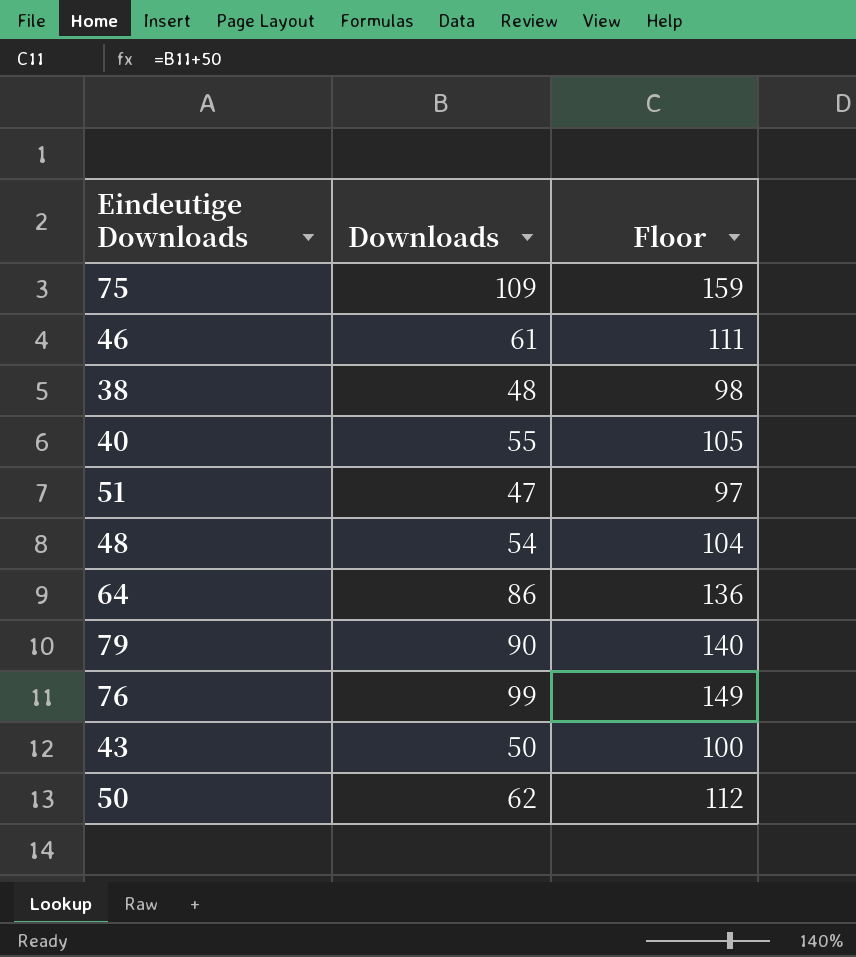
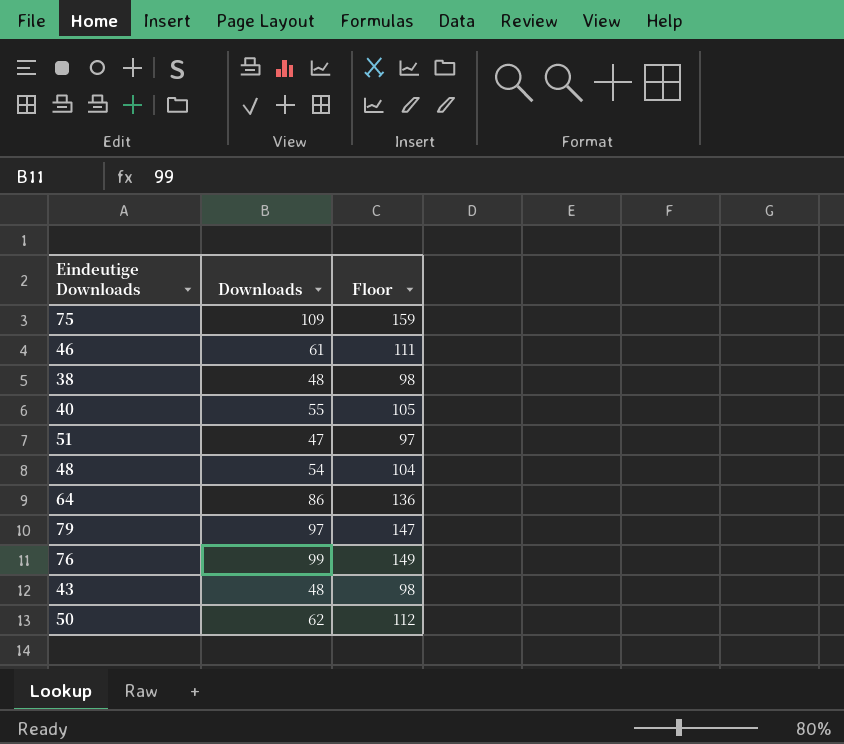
79 | Downloads: 90 -> 97
79 | Floor: 140 -> 147
43 | Downloads: 50 -> 48
43 | Floor: 100 -> 98

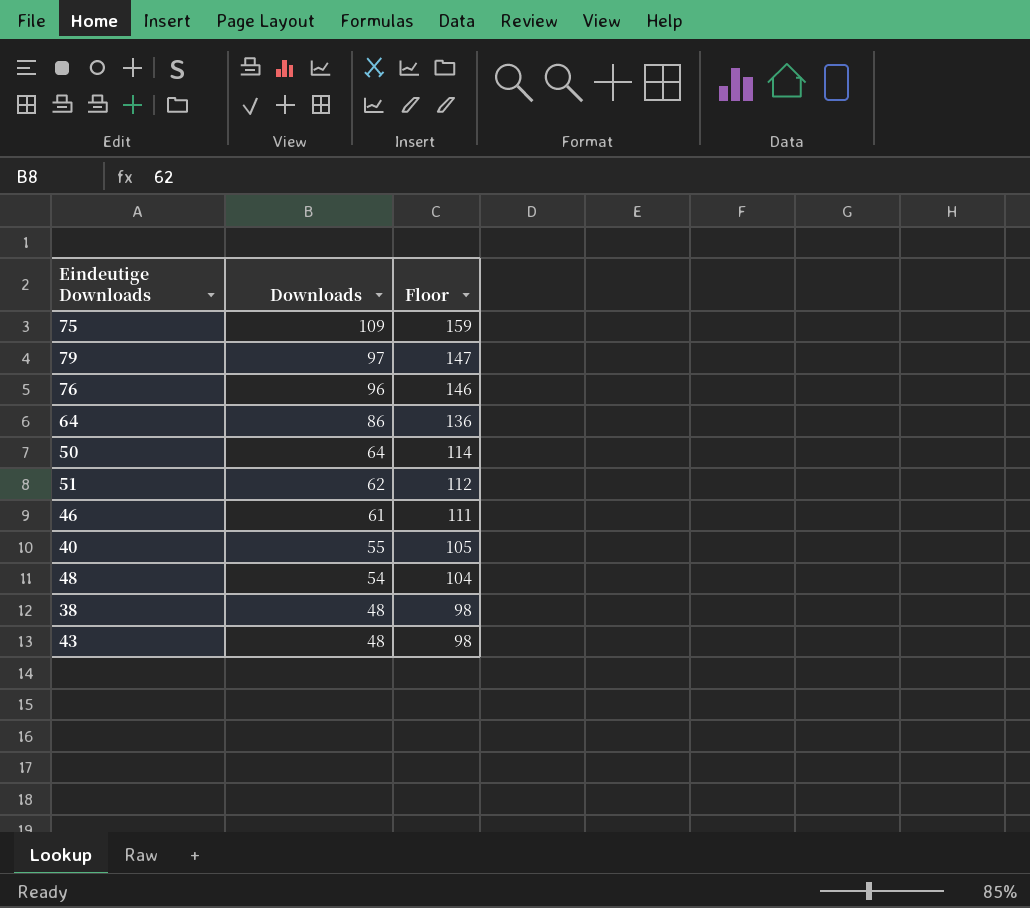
row order: none -> Downloads descending
76 | Downloads: 99 -> 96
76 | Floor: 149 -> 146
50 | Downloads: 62 -> 64
50 | Floor: 112 -> 114
51 | Downloads: 47 -> 62
51 | Floor: 97 -> 112

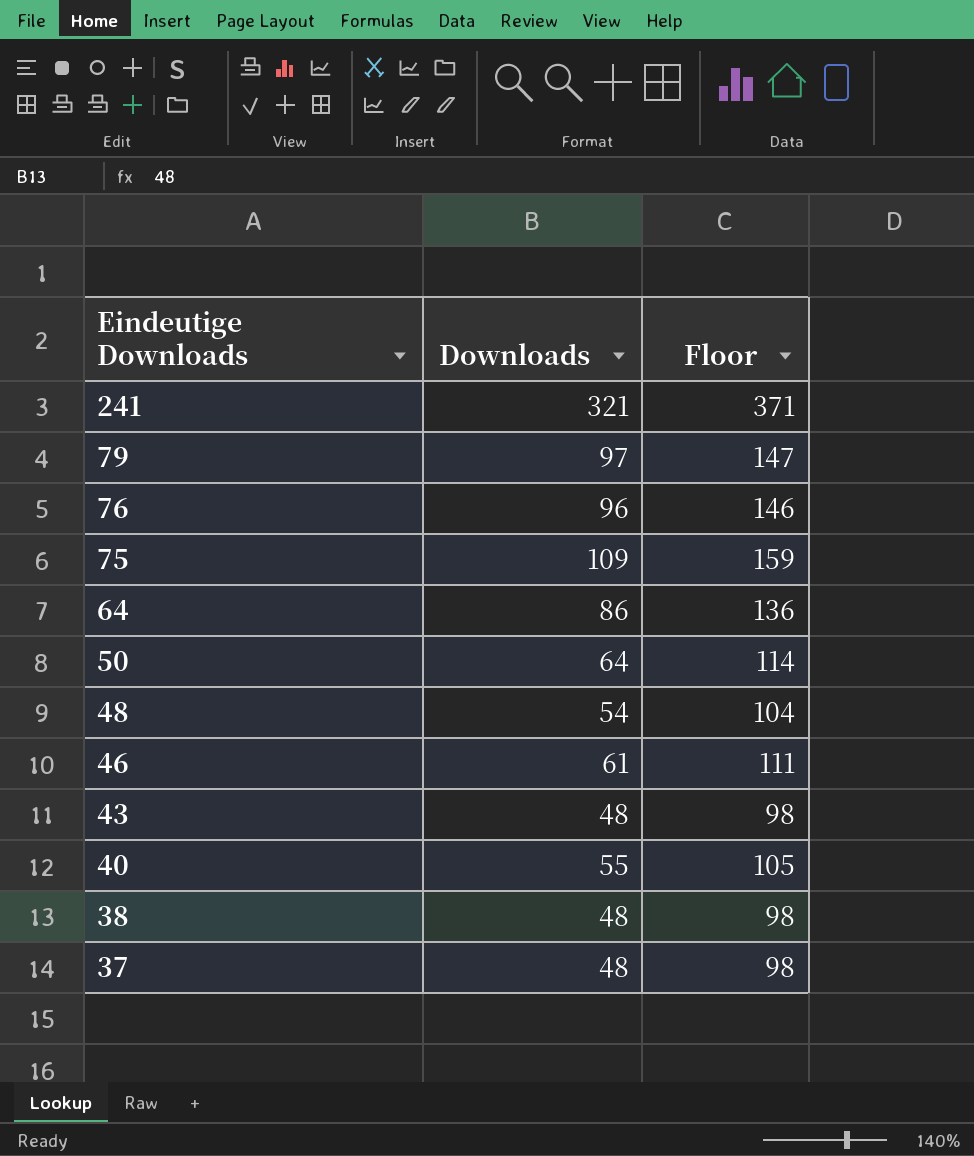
row order: Downloads descending -> Eindeutige Downloads descending
row 51: 62 | 112 -> none
row 241: none -> 321 | 371
row 37: none -> 48 | 98

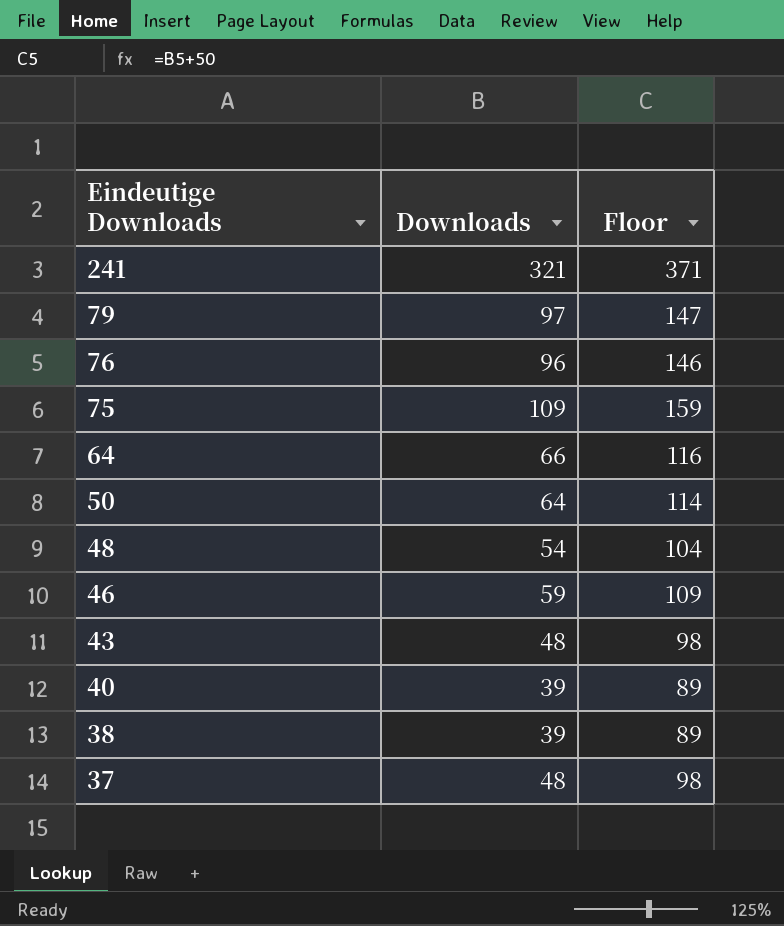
64 | Downloads: 86 -> 66
64 | Floor: 136 -> 116
46 | Downloads: 61 -> 59
46 | Floor: 111 -> 109
40 | Downloads: 55 -> 39
40 | Floor: 105 -> 89
38 | Downloads: 48 -> 39
38 | Floor: 98 -> 89

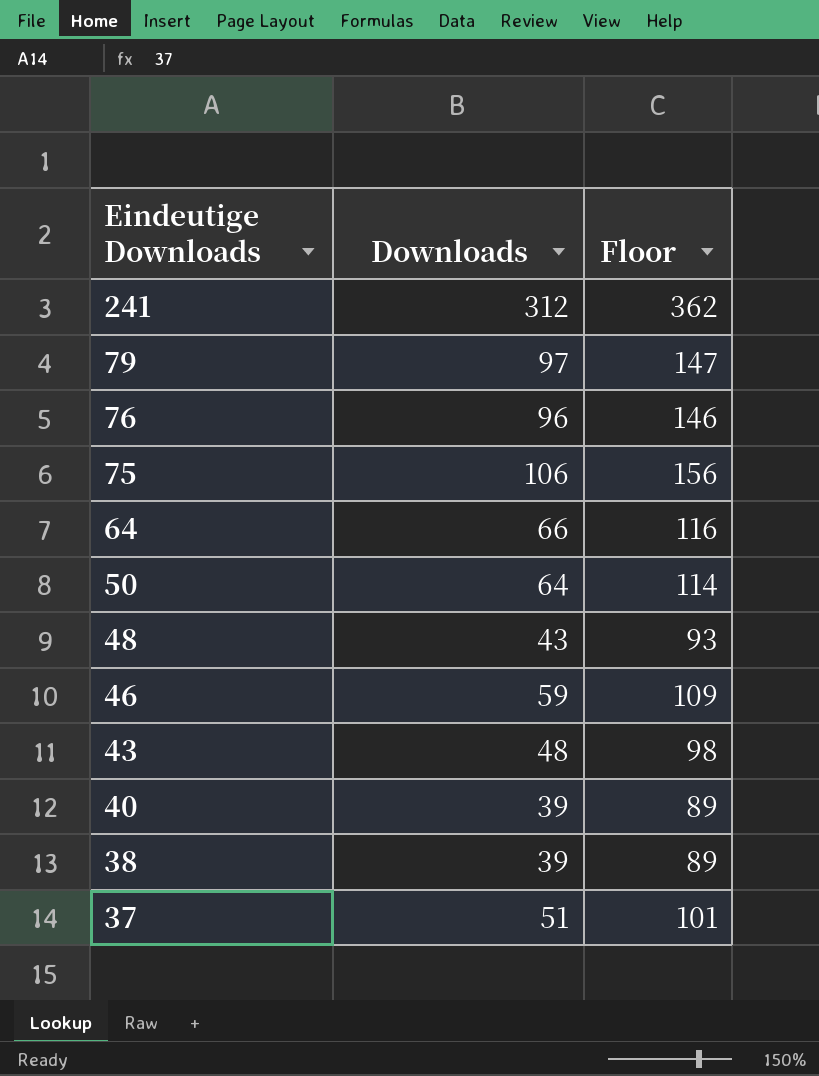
241 | Downloads: 321 -> 312
241 | Floor: 371 -> 362
75 | Downloads: 109 -> 106
75 | Floor: 159 -> 156
48 | Downloads: 54 -> 43
48 | Floor: 104 -> 93
37 | Downloads: 48 -> 51
37 | Floor: 98 -> 101

